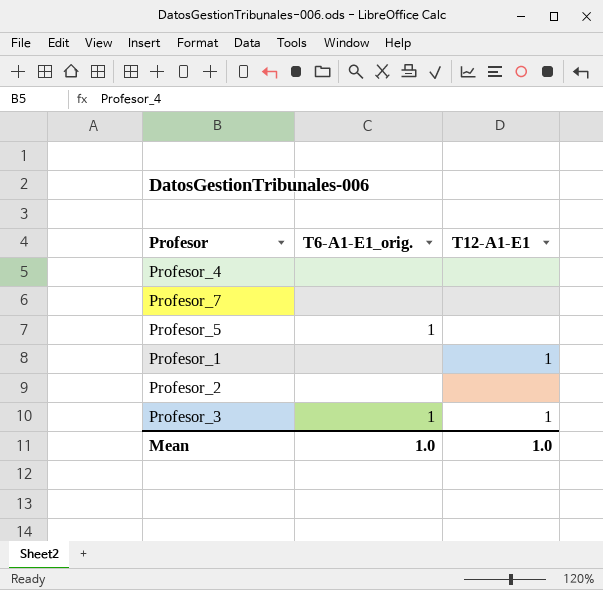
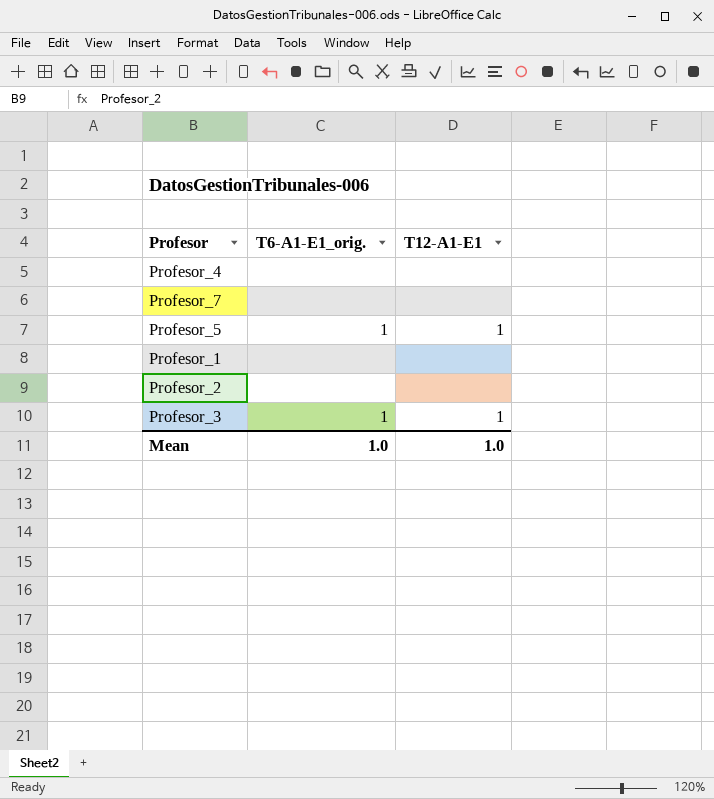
Profesor_5 | T12-A1-E1: none -> 1
Profesor_1 | T12-A1-E1: 1 -> none

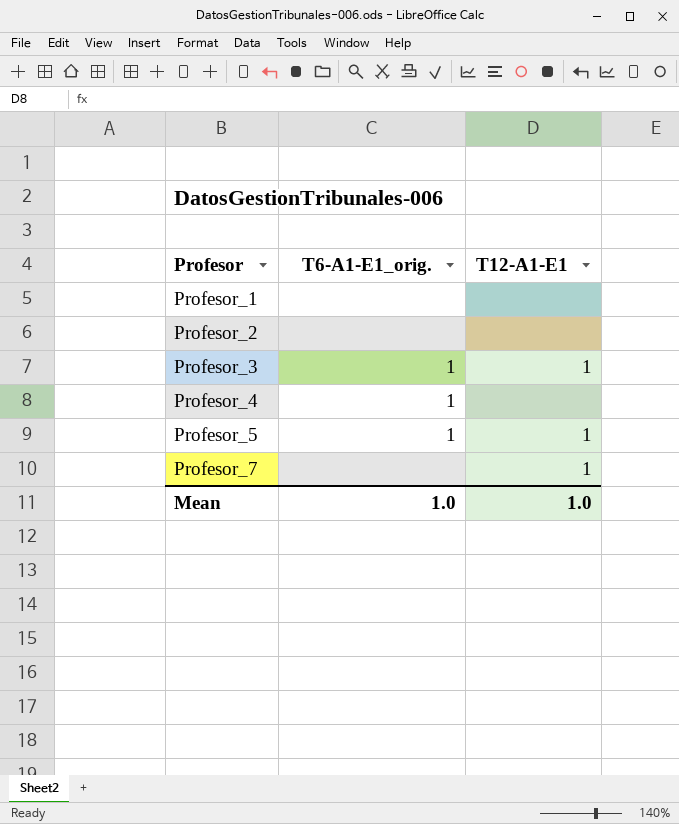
row order: none -> Profesor ascending
Profesor_4 | T6-A1-E1_orig.: none -> 1
Profesor_7 | T12-A1-E1: none -> 1

